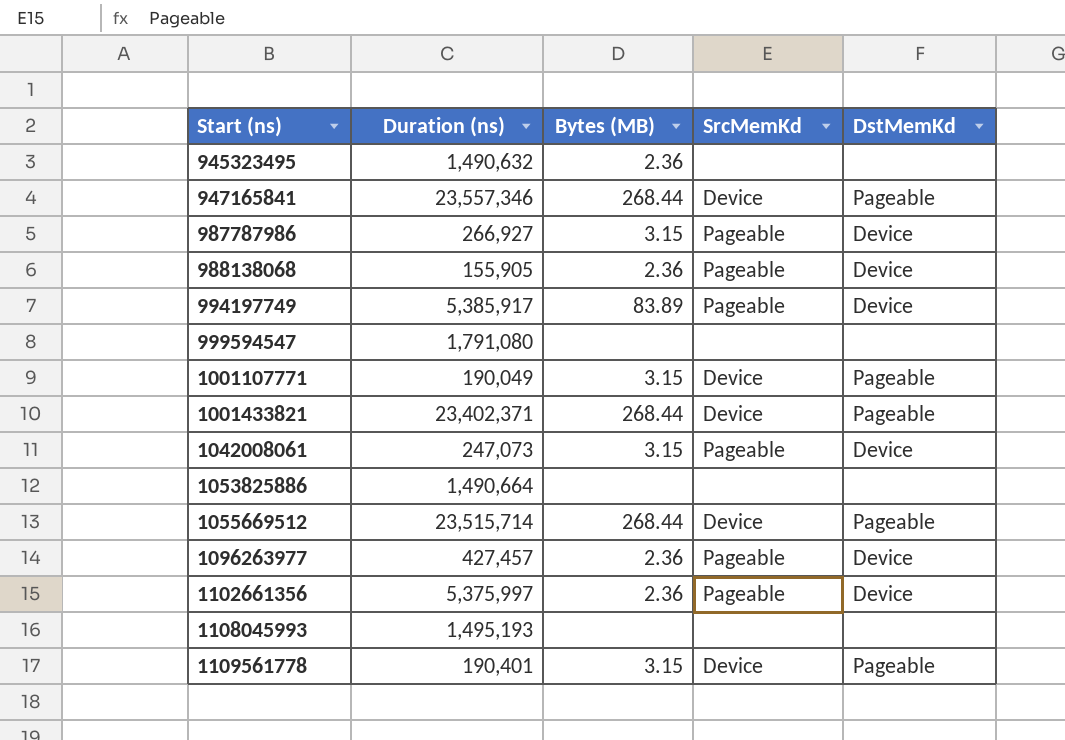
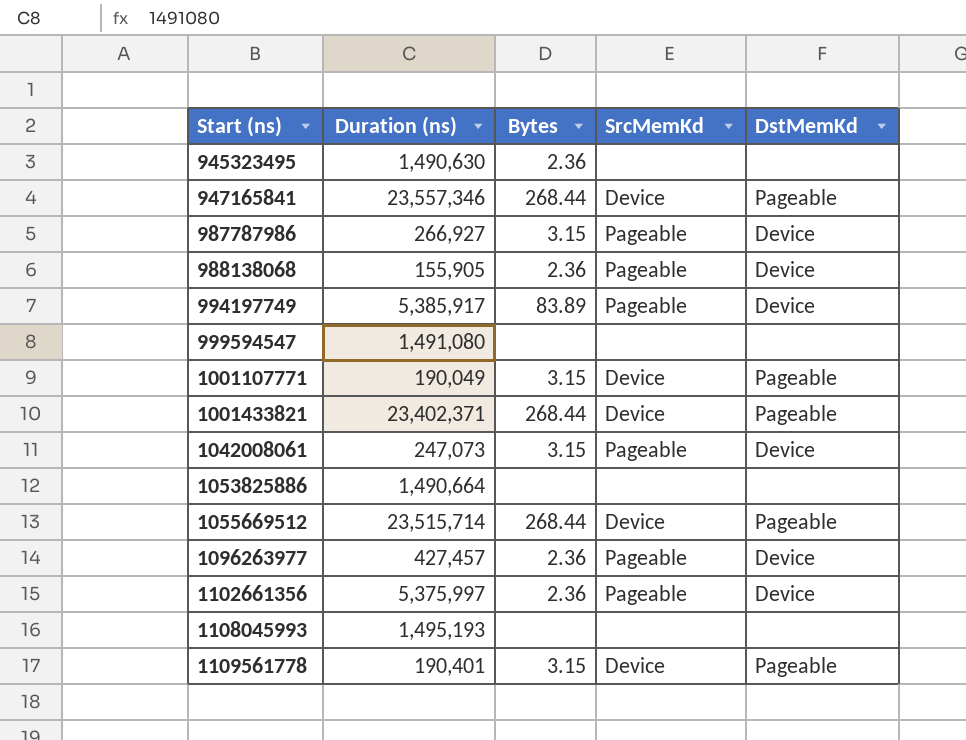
column name: Bytes (MB) -> Bytes
945323495 | Duration (ns): 1,490,632 -> 1,490,630
999594547 | Duration (ns): 1,791,080 -> 1,491,080

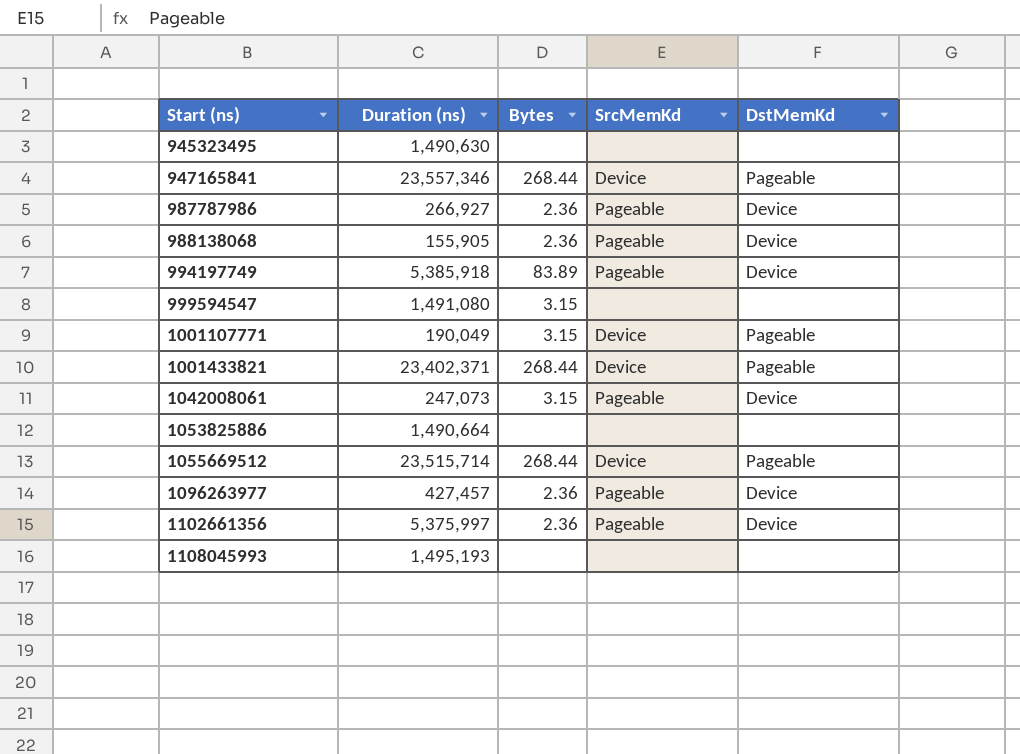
row 1109561778: 190,401 | 3.15 | Device | Pageable -> none
945323495 | Bytes: 2.36 -> none
987787986 | Bytes: 3.15 -> 2.36
994197749 | Duration (ns): 5,385,917 -> 5,385,918
999594547 | Bytes: none -> 3.15

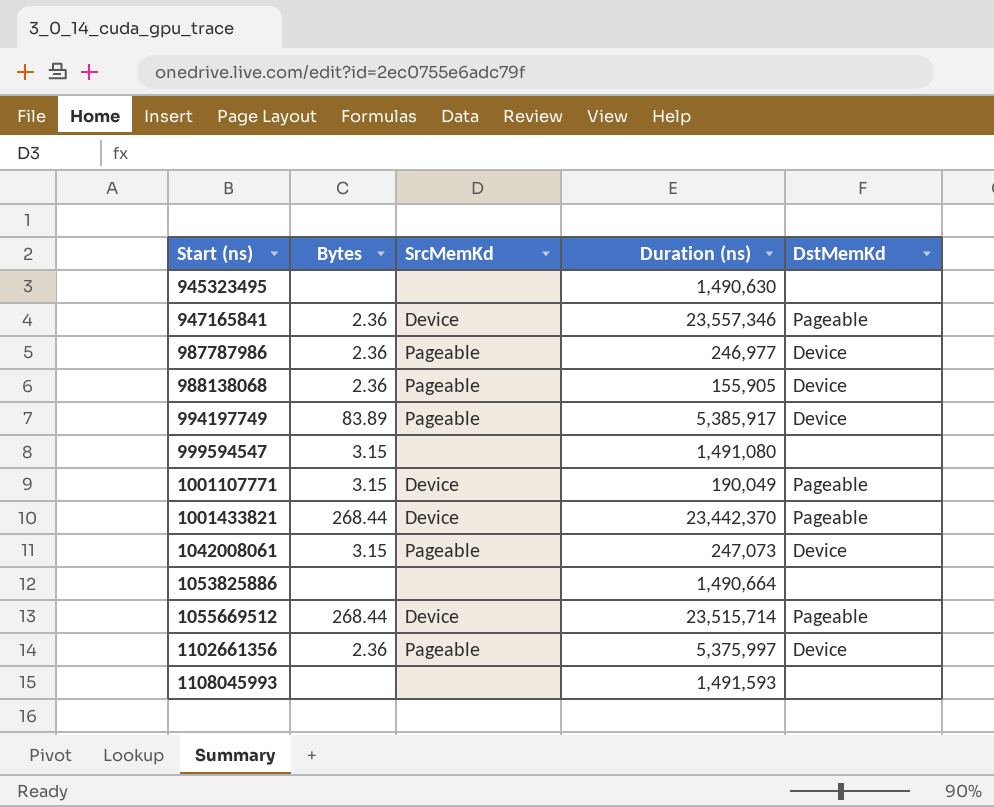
column Duration (ns) | position: 2 -> 4
row 1096263977: 427,457 | 2.36 | Pageable | Device -> none
947165841 | Bytes: 268.44 -> 2.36
987787986 | Duration (ns): 266,927 -> 246,977
994197749 | Duration (ns): 5,385,918 -> 5,385,917
1001433821 | Duration (ns): 23,402,371 -> 23,442,370
1108045993 | Duration (ns): 1,495,193 -> 1,491,593

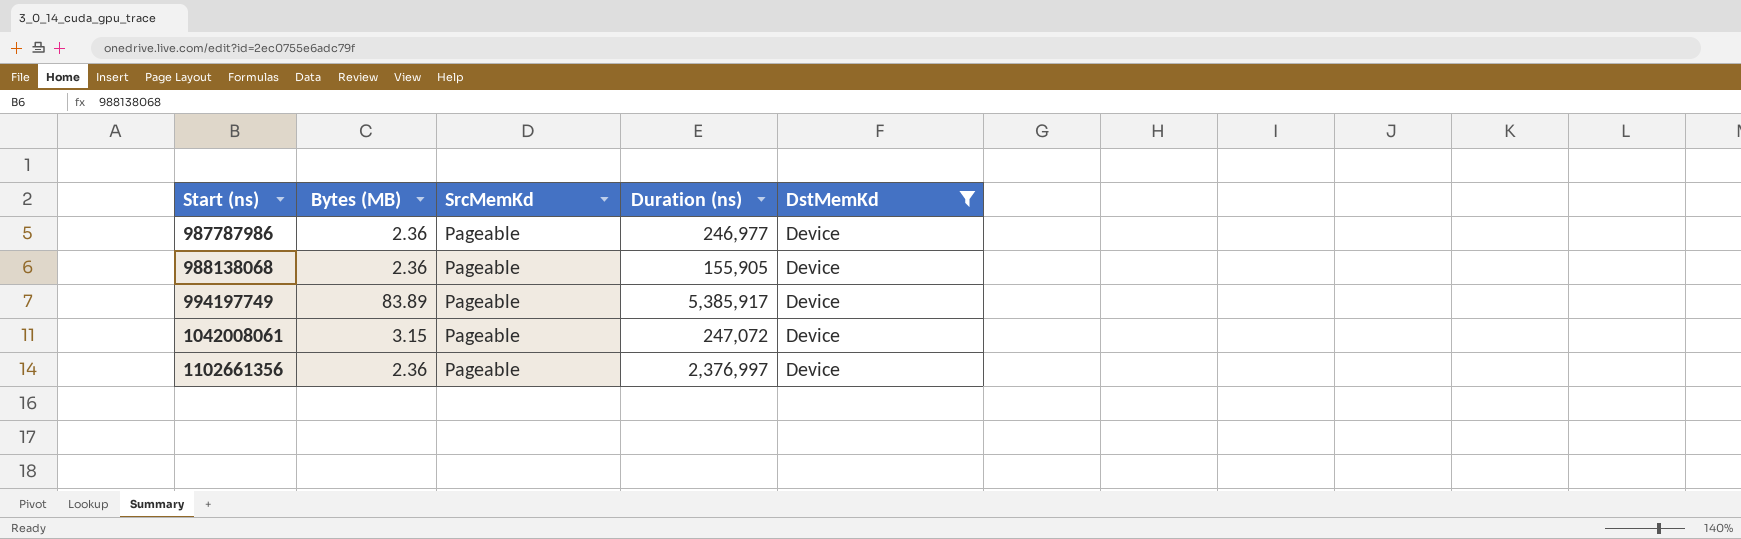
filter: none -> DstMemKd = Device
column name: Bytes -> Bytes (MB)
1042008061 | Duration (ns): 247,073 -> 247,072
1102661356 | Duration (ns): 5,375,997 -> 2,376,997

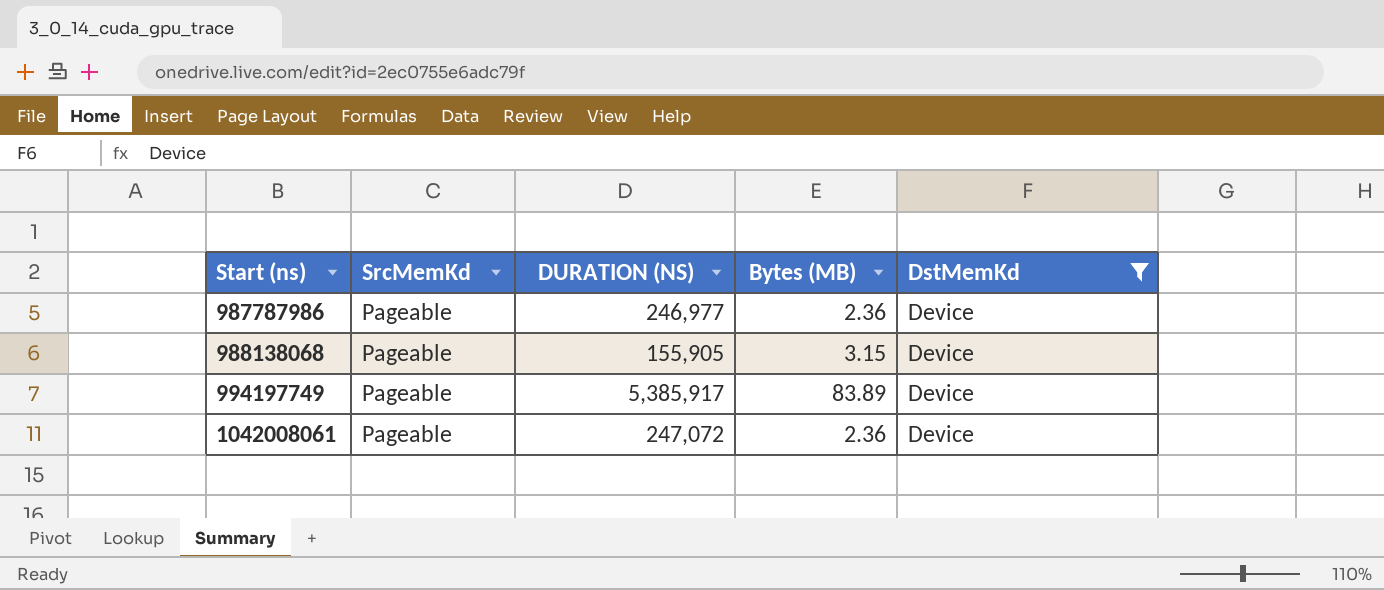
column name: Duration (ns) -> DURATION (NS)
column Bytes (MB) | position: 2 -> 4
row 1102661356: 2.36 | Pageable | 2,376,997 | Device -> none
988138068 | Bytes (MB): 2.36 -> 3.15
1042008061 | Bytes (MB): 3.15 -> 2.36

